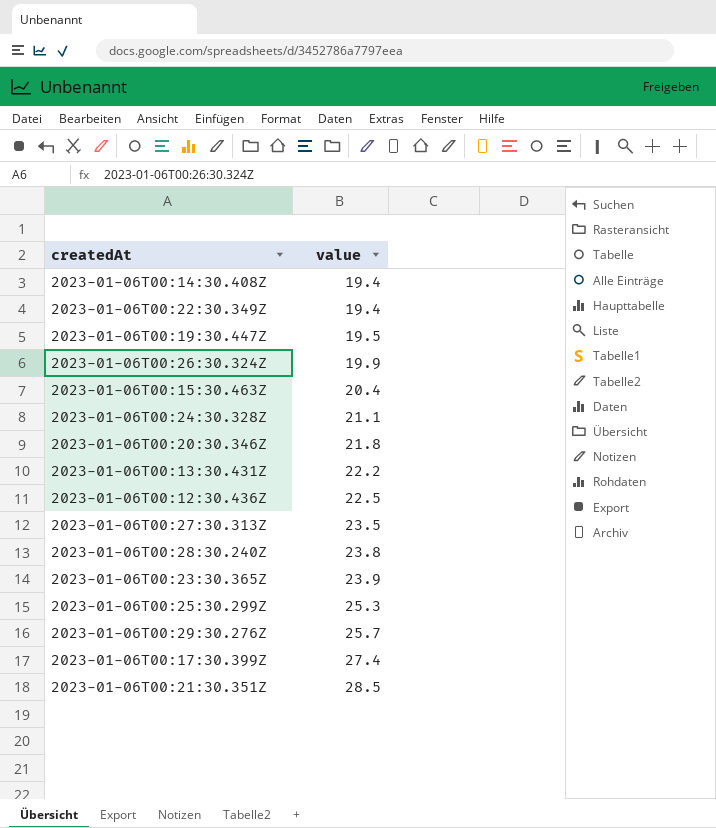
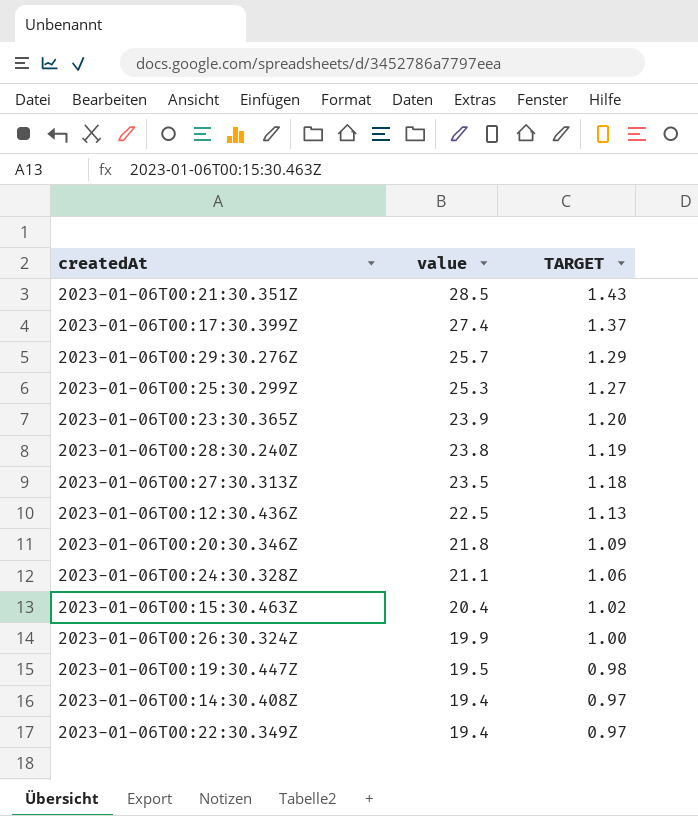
row order: value ascending -> value descending
column TARGET | formula: none -> [value] * 0.05
row 2023-01-06T00:13:30.431Z: 22.2 -> none

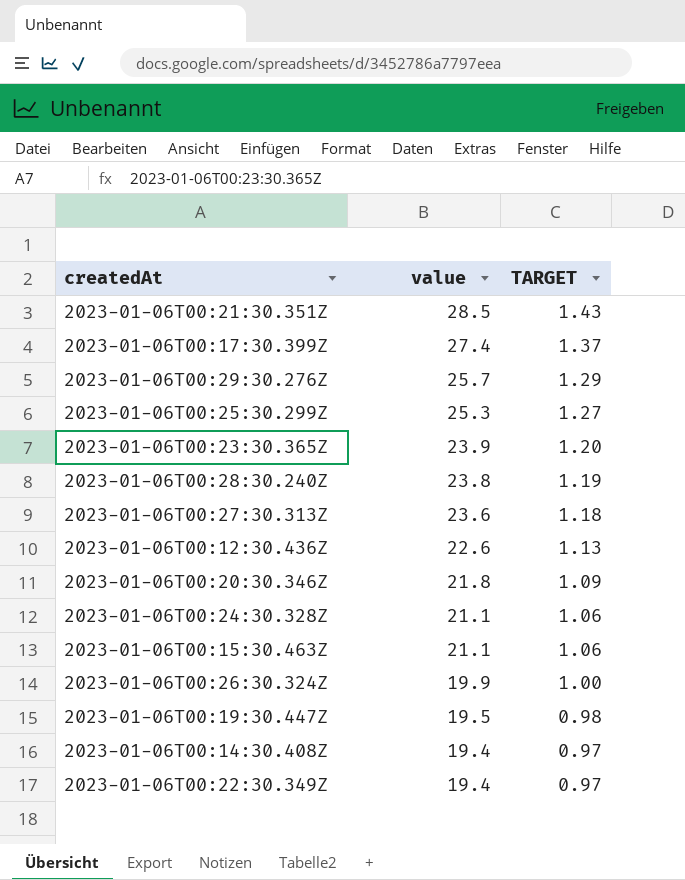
2023-01-06T00:27:30.313Z | value: 23.5 -> 23.6
2023-01-06T00:12:30.436Z | value: 22.5 -> 22.6
2023-01-06T00:15:30.463Z | value: 20.4 -> 21.1
2023-01-06T00:15:30.463Z | TARGET: 1.02 -> 1.06

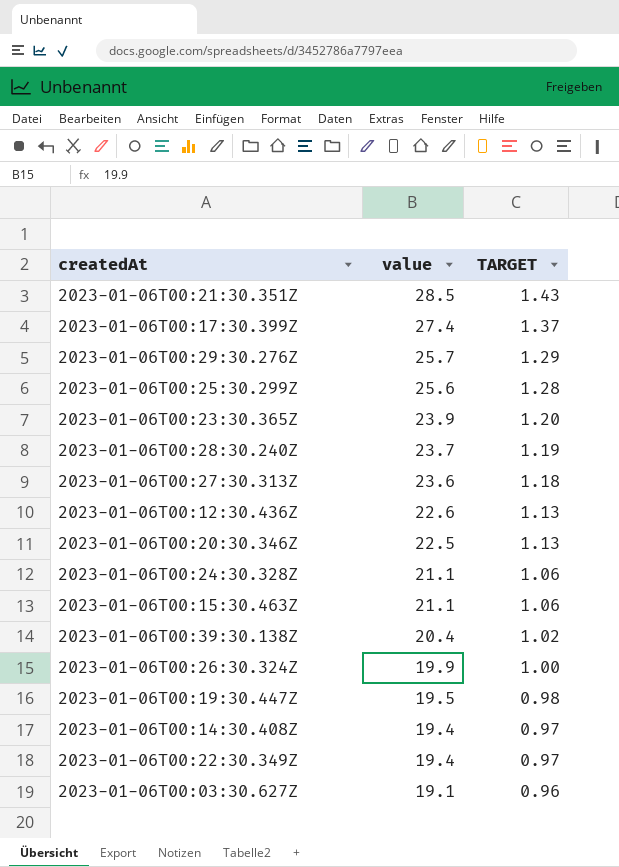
2023-01-06T00:25:30.299Z | value: 25.3 -> 25.6
2023-01-06T00:25:30.299Z | TARGET: 1.27 -> 1.28
2023-01-06T00:28:30.240Z | value: 23.8 -> 23.7
2023-01-06T00:20:30.346Z | value: 21.8 -> 22.5
2023-01-06T00:20:30.346Z | TARGET: 1.09 -> 1.13
row 2023-01-06T00:39:30.138Z: none -> 20.4 | 1.02
row 2023-01-06T00:03:30.627Z: none -> 19.1 | 0.96

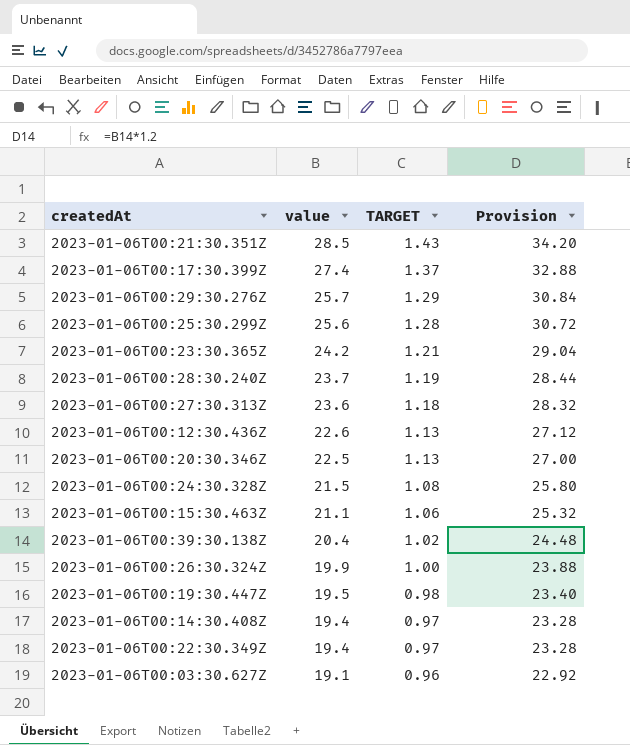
column Provision | formula: none -> [value] * 1.2
2023-01-06T00:23:30.365Z | value: 23.9 -> 24.2
2023-01-06T00:23:30.365Z | TARGET: 1.20 -> 1.21
2023-01-06T00:24:30.328Z | value: 21.1 -> 21.5
2023-01-06T00:24:30.328Z | TARGET: 1.06 -> 1.08

